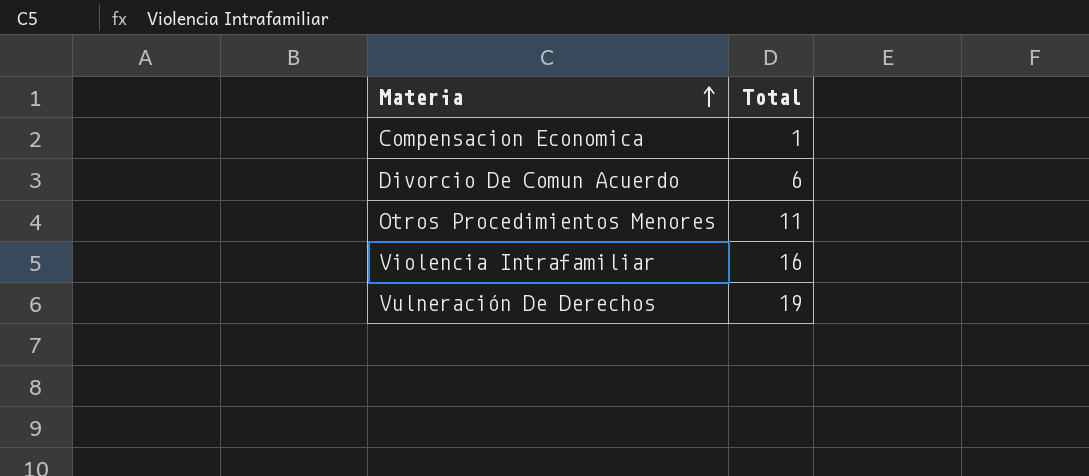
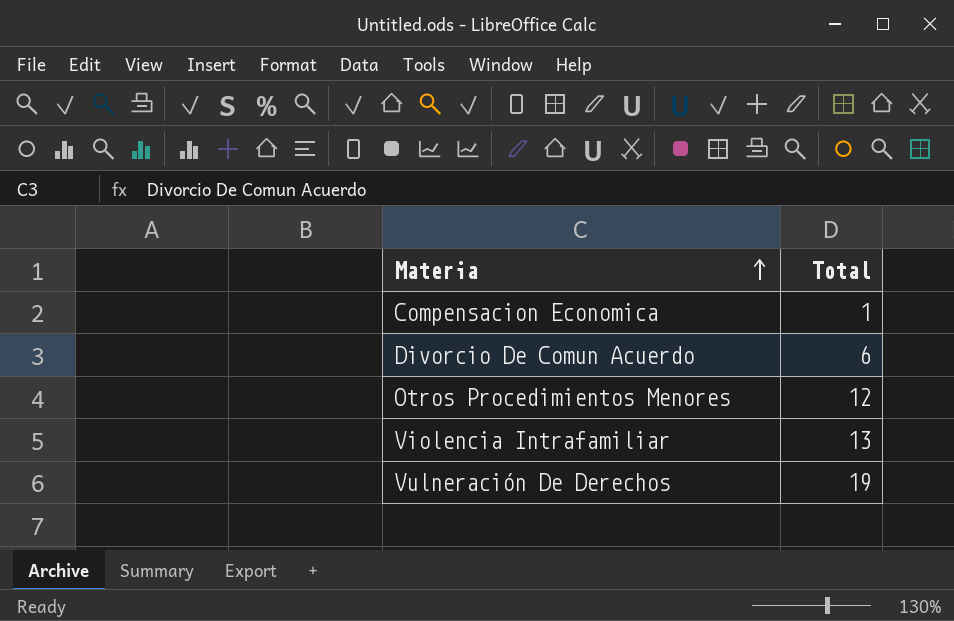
Otros Procedimientos Menores | Total: 11 -> 12
Violencia Intrafamiliar | Total: 16 -> 13

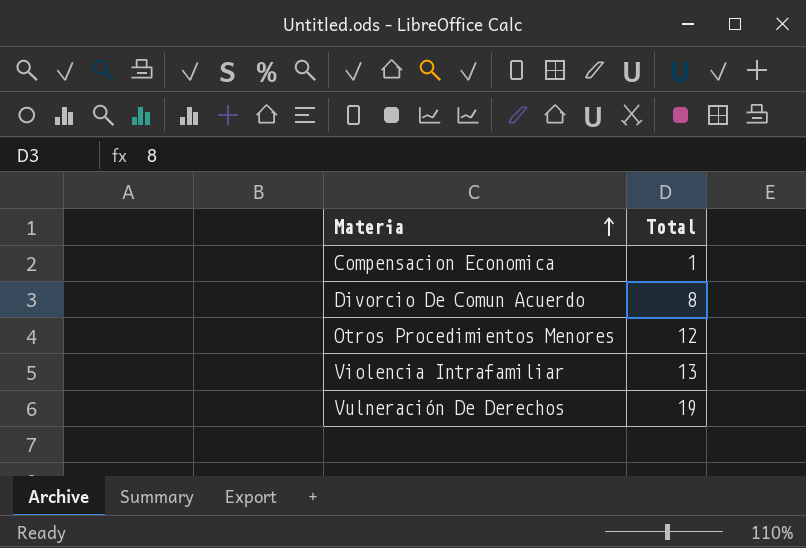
Divorcio De Comun Acuerdo | Total: 6 -> 8

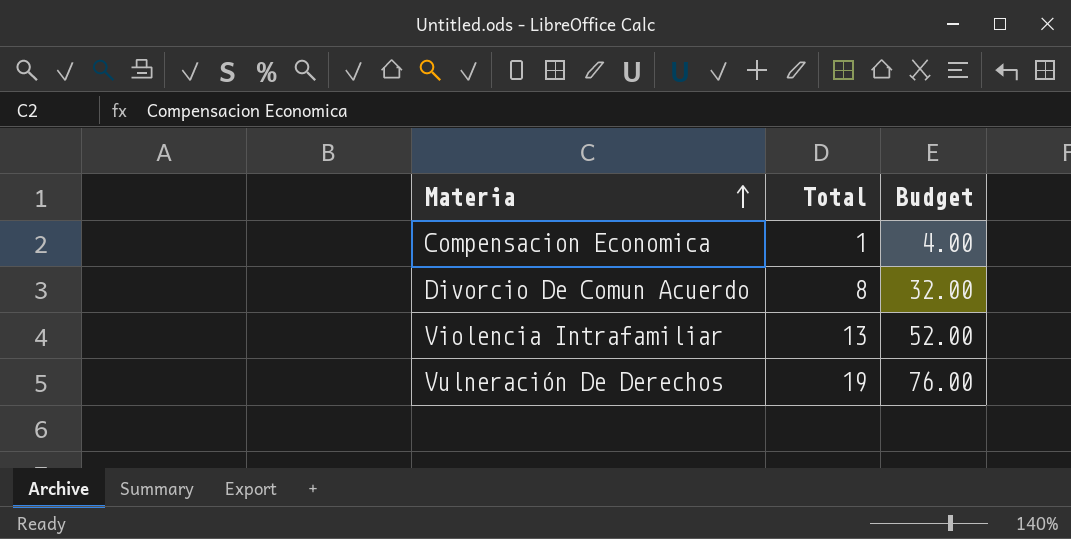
column Budget | formula: none -> [Total] * 4
row Otros Procedimientos Menores: 12 -> none

